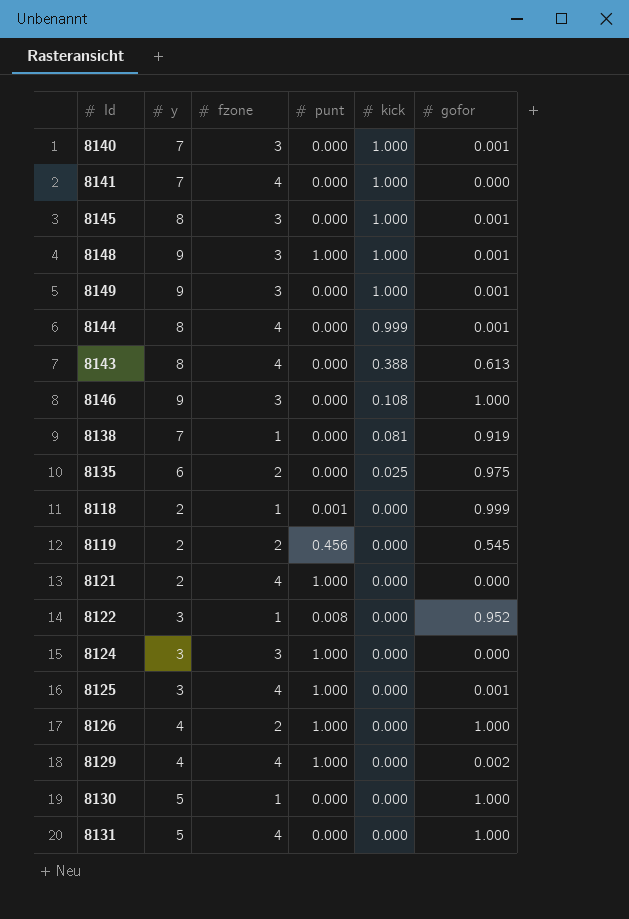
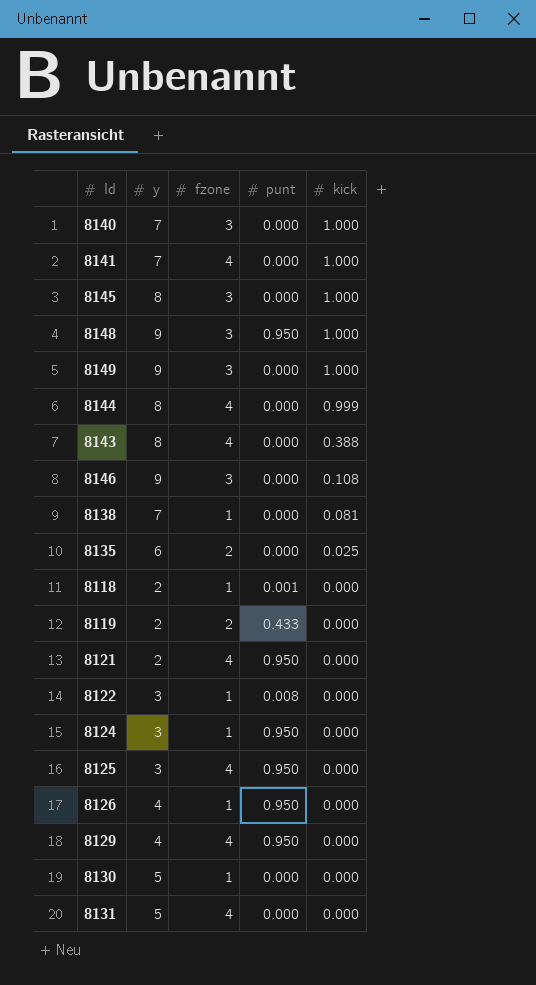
column gofor | position: 6 -> none
8148 | punt: 1.000 -> 0.950
8119 | punt: 0.456 -> 0.433
8121 | punt: 1.000 -> 0.950
8124 | fzone: 3 -> 1
8124 | punt: 1.000 -> 0.950
8125 | punt: 1.000 -> 0.950
8126 | fzone: 2 -> 1
8126 | punt: 1.000 -> 0.950
8129 | punt: 1.000 -> 0.950

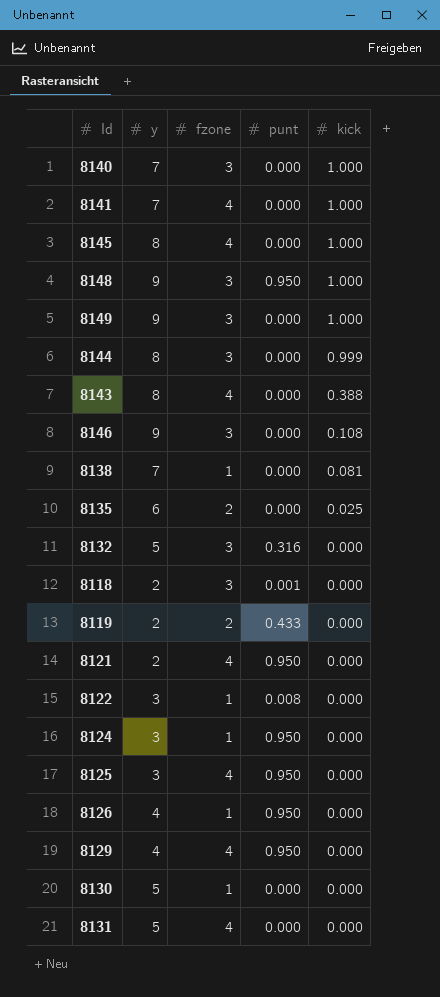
8145 | fzone: 3 -> 4
8144 | fzone: 4 -> 3
row 8132: none -> 5 | 3 | 0.316 | 0.000
8118 | fzone: 1 -> 3

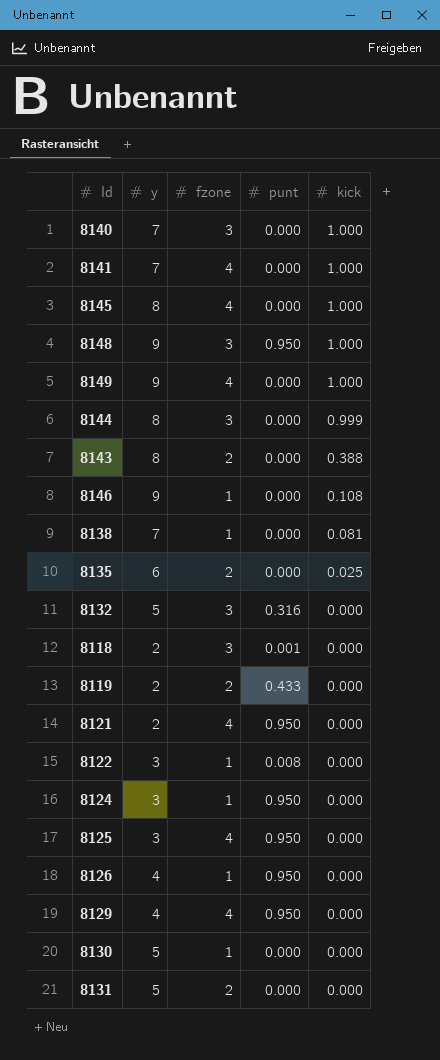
8149 | fzone: 3 -> 4
8143 | fzone: 4 -> 2
8146 | fzone: 3 -> 1
8131 | fzone: 4 -> 2

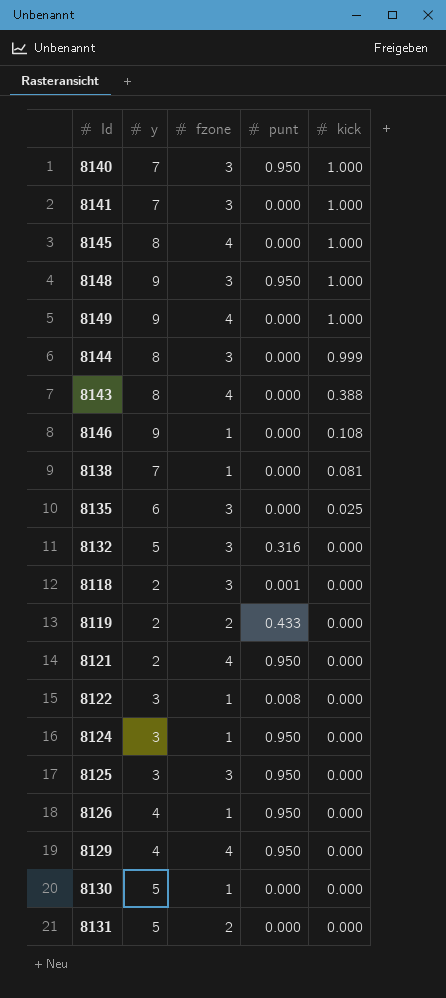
8140 | punt: 0.000 -> 0.950
8141 | fzone: 4 -> 3
8143 | fzone: 2 -> 4
8135 | fzone: 2 -> 3
8125 | fzone: 4 -> 3

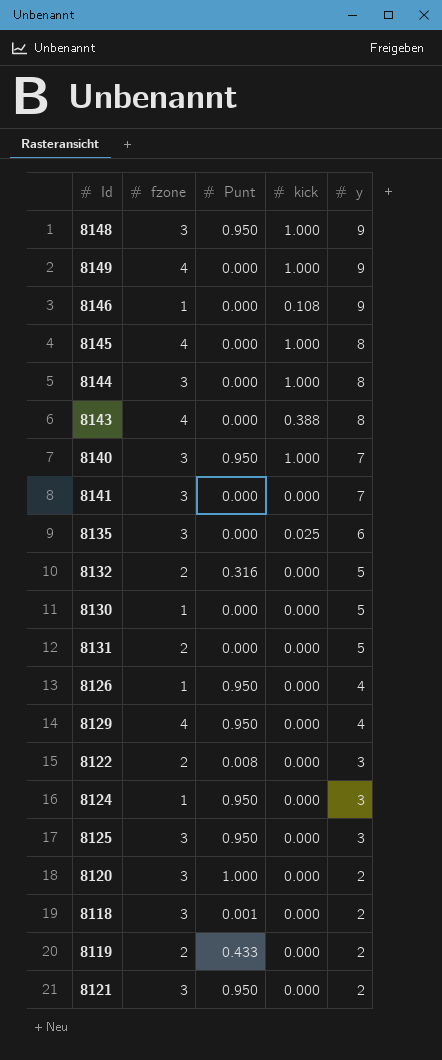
row order: kick descending -> y descending
column name: punt -> Punt
column y | position: 2 -> 5
row 8138: 7 | 1 | 0.000 | 0.081 -> none
8144 | kick: 0.999 -> 1.000
8141 | kick: 1.000 -> 0.000
8132 | fzone: 3 -> 2
8122 | fzone: 1 -> 2
row 8120: none -> 3 | 1.000 | 0.000 | 2
8121 | fzone: 4 -> 3

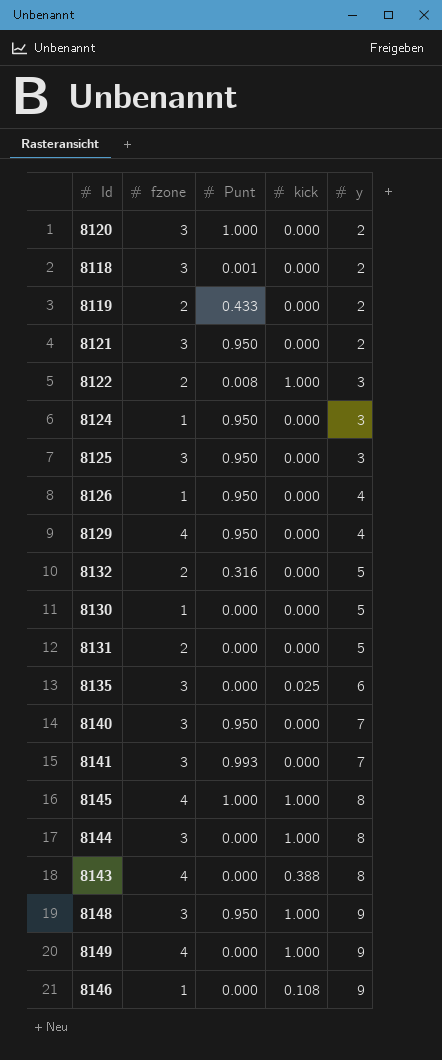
row order: y descending -> y ascending
8122 | kick: 0.000 -> 1.000
8140 | kick: 1.000 -> 0.000
8141 | Punt: 0.000 -> 0.993
8145 | Punt: 0.000 -> 1.000

